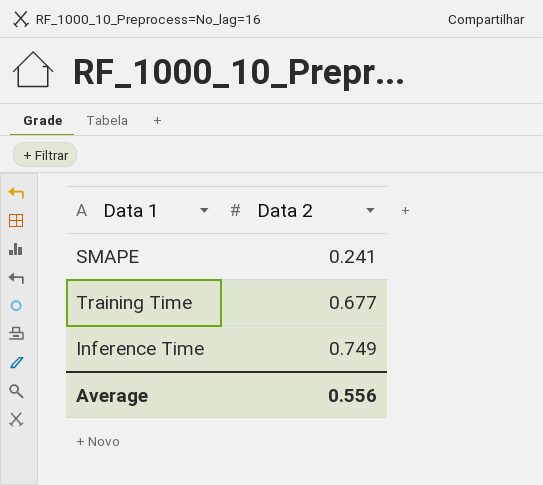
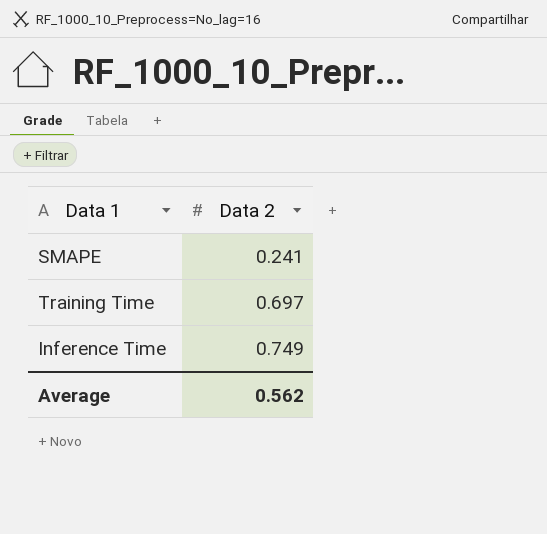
Training Time | Data 2: 0.677 -> 0.697
Average | Data 2: 0.556 -> 0.562

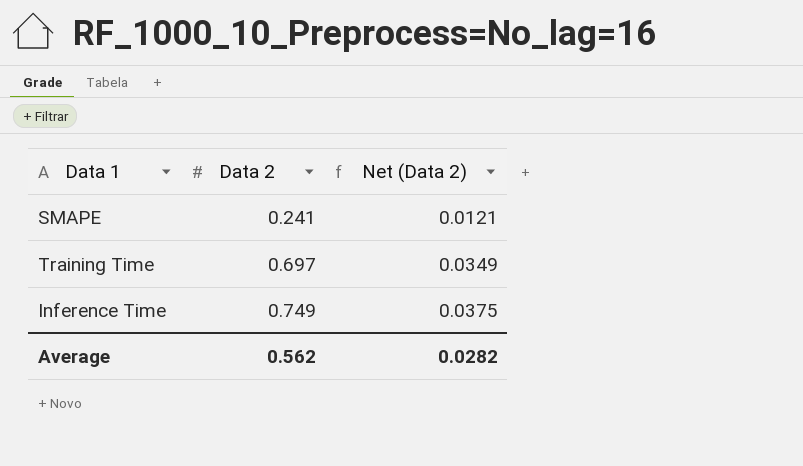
column Net (Data 2) | formula: none -> [Data 2] * 0.05

